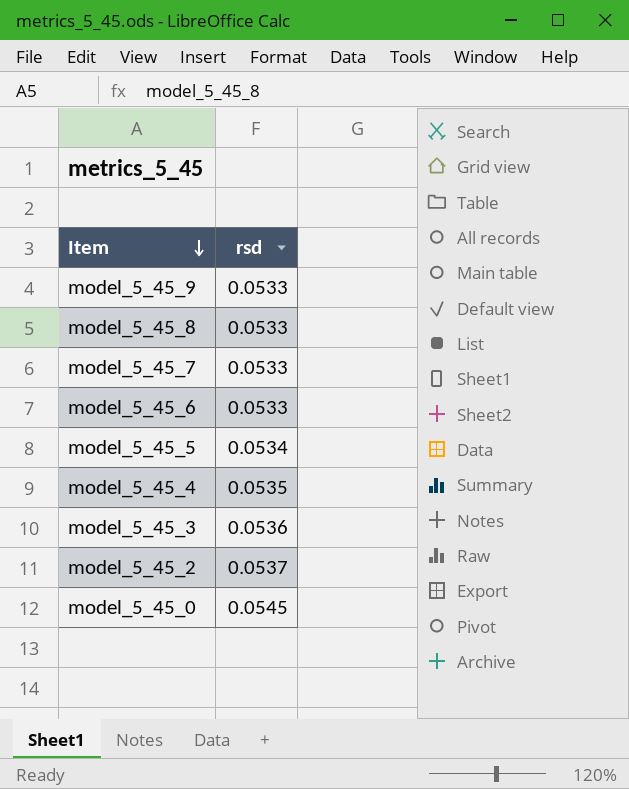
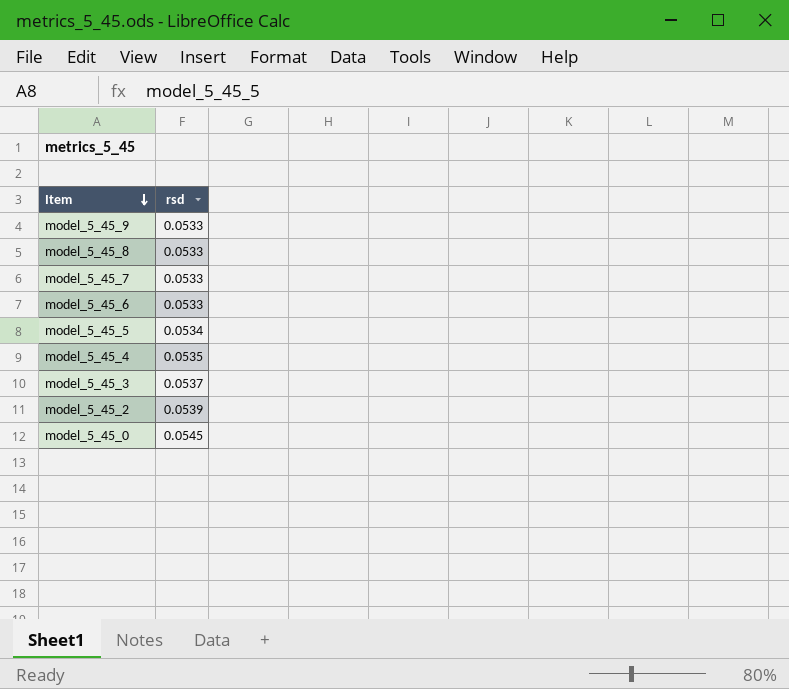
model_5_45_3 | rsd: 0.0536 -> 0.0537
model_5_45_2 | rsd: 0.0537 -> 0.0539

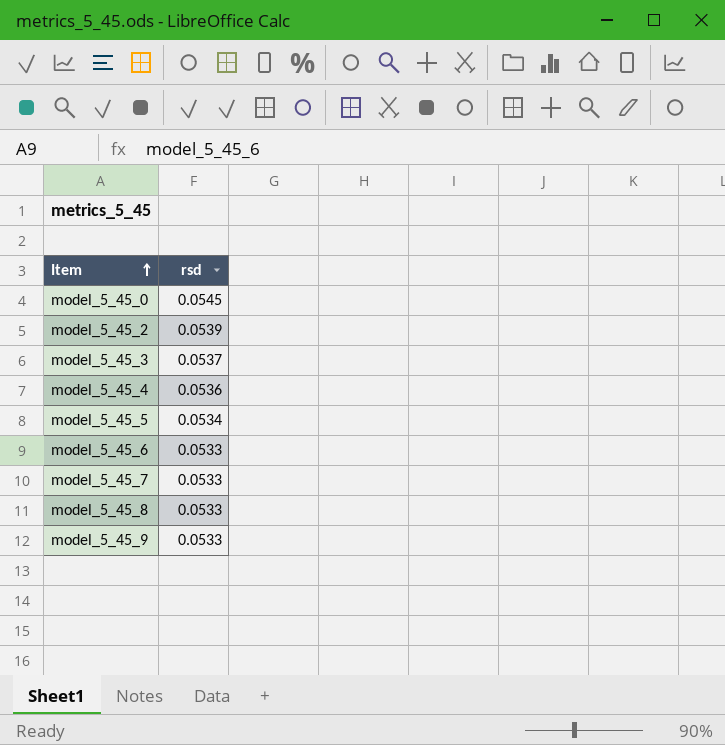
row order: Item descending -> Item ascending
model_5_45_4 | rsd: 0.0535 -> 0.0536

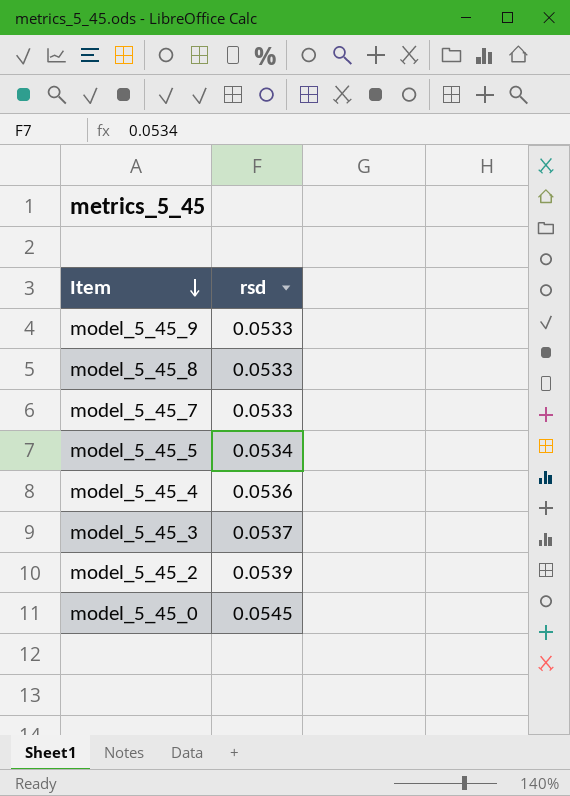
row order: Item ascending -> Item descending
row model_5_45_6: 0.0533 -> none

